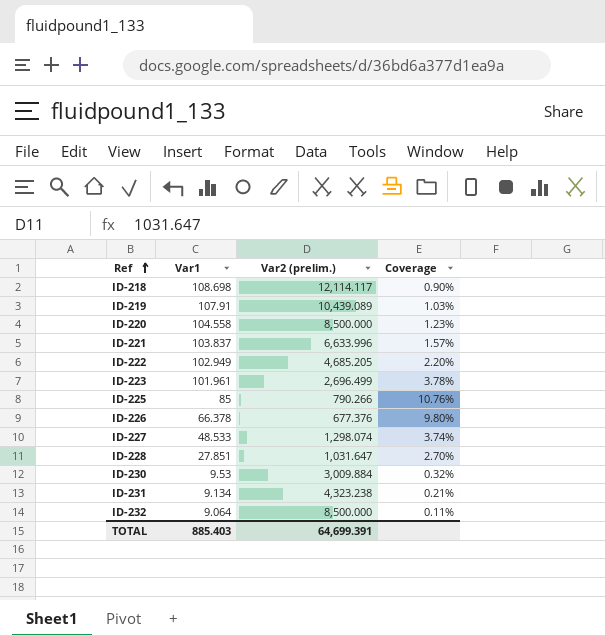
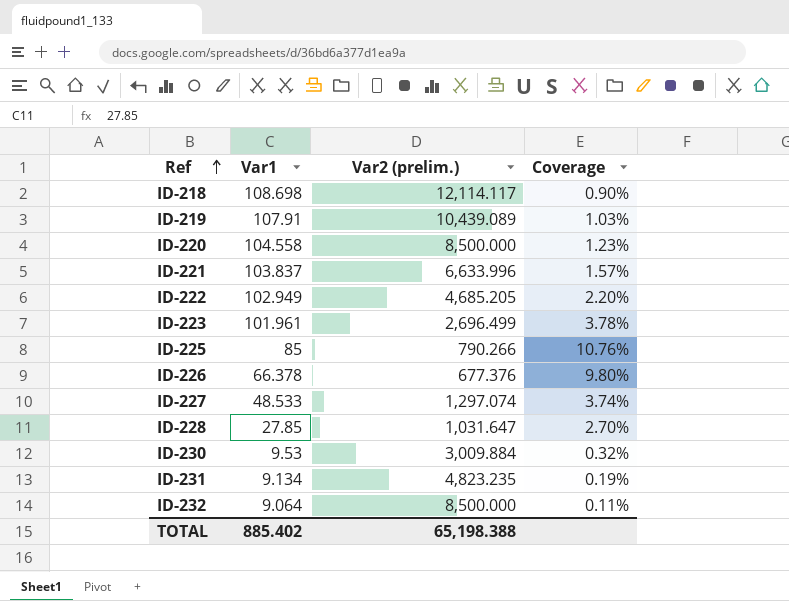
ID-227 | Var2 (prelim.): 1,298.074 -> 1,297.074
ID-228 | Var1: 27.851 -> 27.85
ID-231 | Var2 (prelim.): 4,323.238 -> 4,823.235
ID-231 | Coverage: 0.21% -> 0.19%
TOTAL | Var1: 885.403 -> 885.402
TOTAL | Var2 (prelim.): 64,699.391 -> 65,198.388

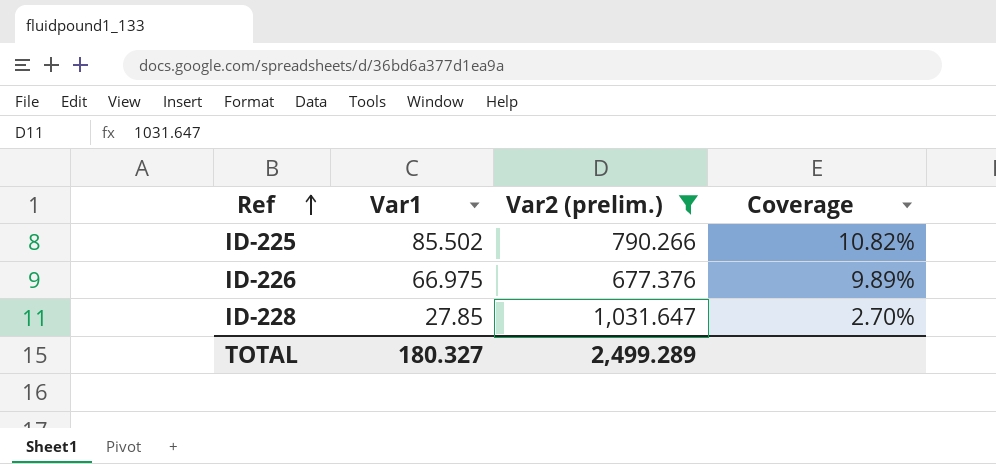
filter: none -> Var2 (prelim.) <= 1,031.647
ID-225 | Var1: 85 -> 85.502
ID-225 | Coverage: 10.76% -> 10.82%
ID-226 | Var1: 66.378 -> 66.975
ID-226 | Coverage: 9.80% -> 9.89%
TOTAL | Var1: 885.402 -> 180.327
TOTAL | Var2 (prelim.): 65,198.388 -> 2,499.289

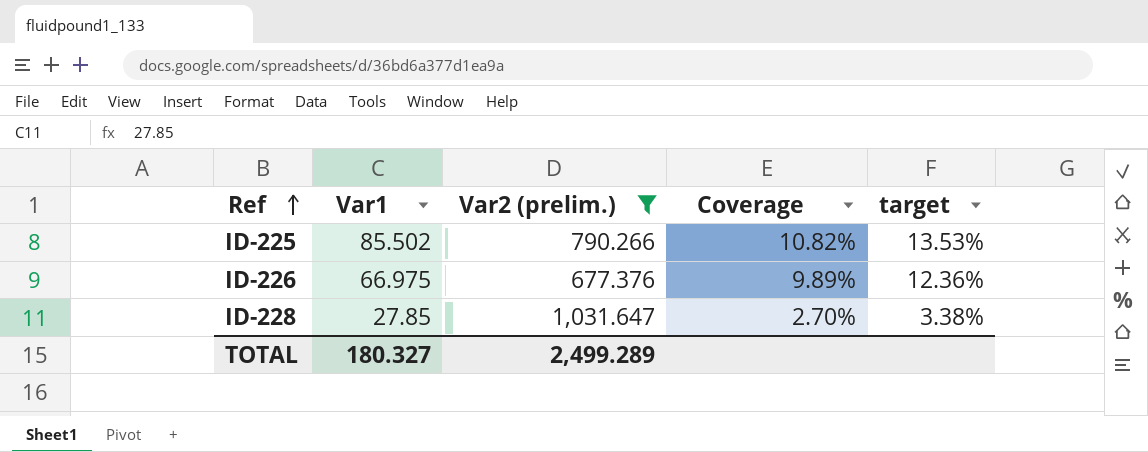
column target | formula: none -> [Coverage] * 1.25

